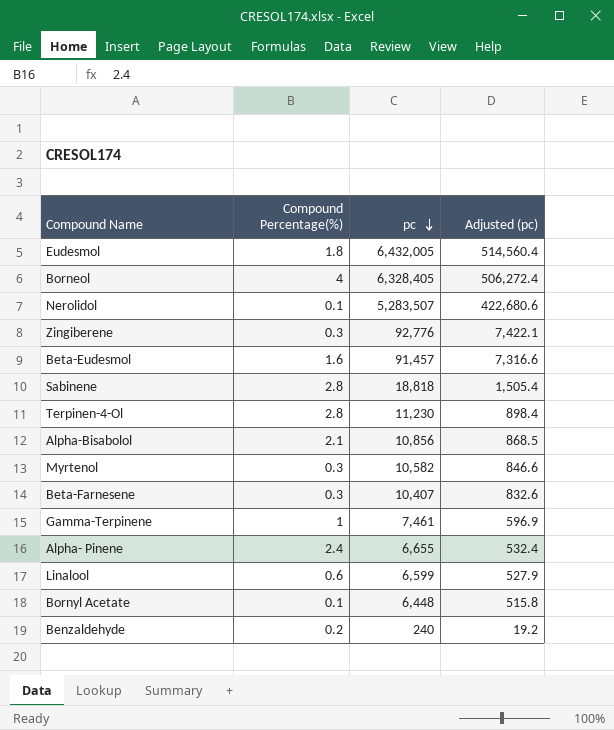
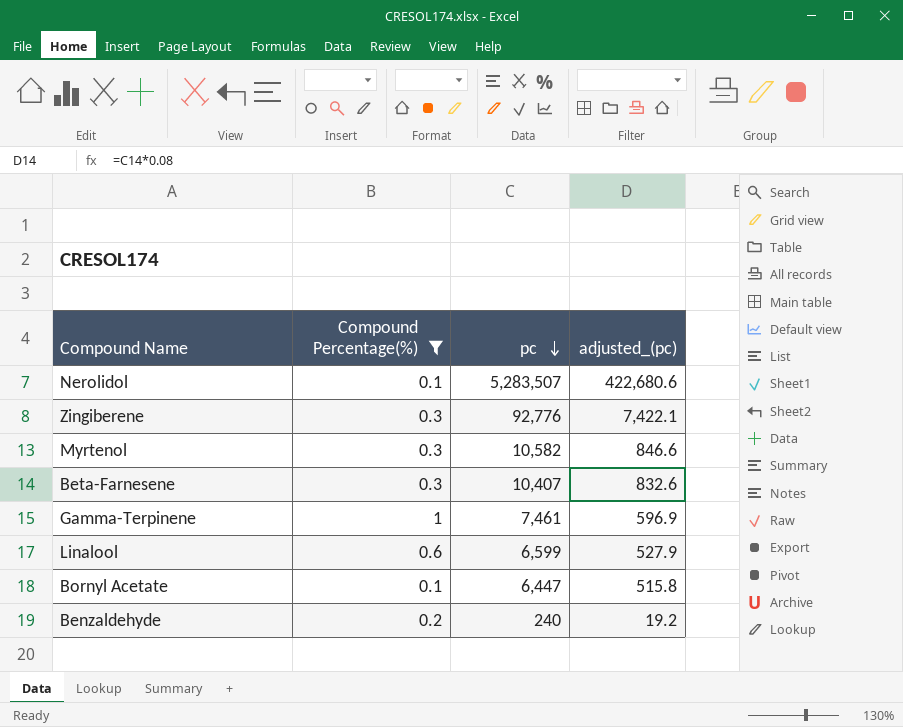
filter: none -> Compound Percentage(%) <= 1
column name: Adjusted (pc) -> adjusted_(pc)
Bornyl Acetate | pc: 6,448 -> 6,447

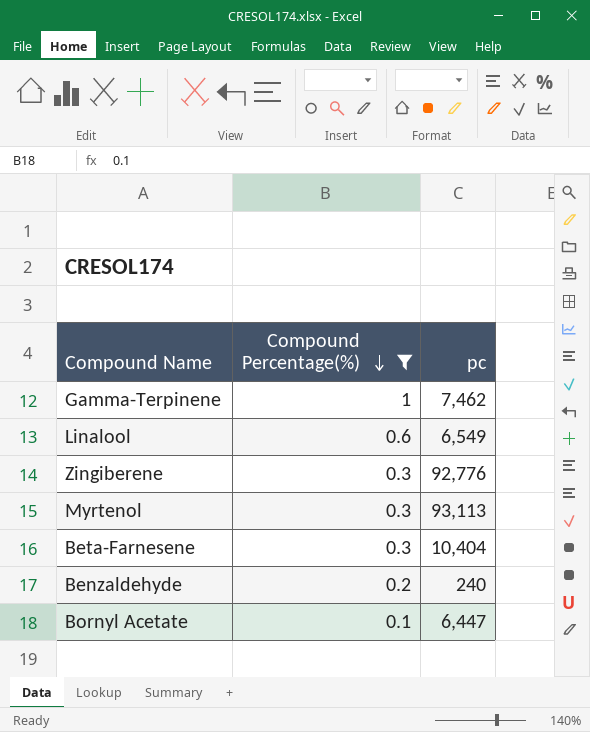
row order: pc descending -> Compound Percentage(%) descending
column adjusted_(pc) | formula: [pc] * 0.08 -> none
row Nerolidol: 0.1 | 5,283,507 | 422,680.6 -> none
Gamma-Terpinene | pc: 7,461 -> 7,462
Linalool | pc: 6,599 -> 6,549
Myrtenol | pc: 10,582 -> 93,113
Beta-Farnesene | pc: 10,407 -> 10,404

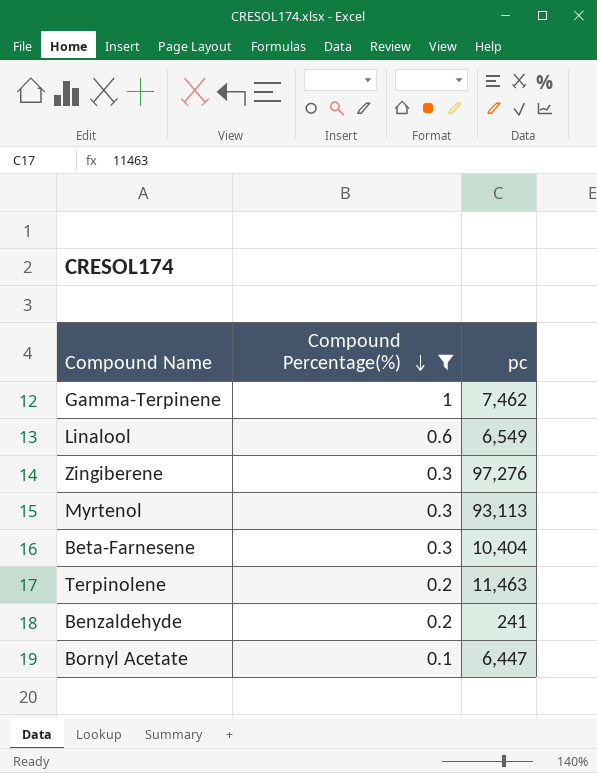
Zingiberene | pc: 92,776 -> 97,276
row Terpinolene: none -> 0.2 | 11,463
Benzaldehyde | pc: 240 -> 241

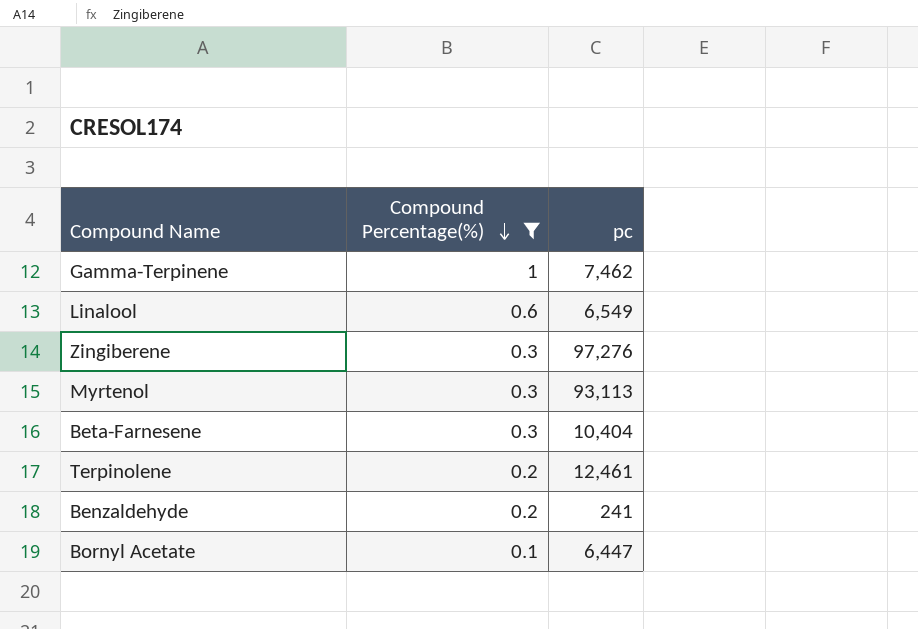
Terpinolene | pc: 11,463 -> 12,461

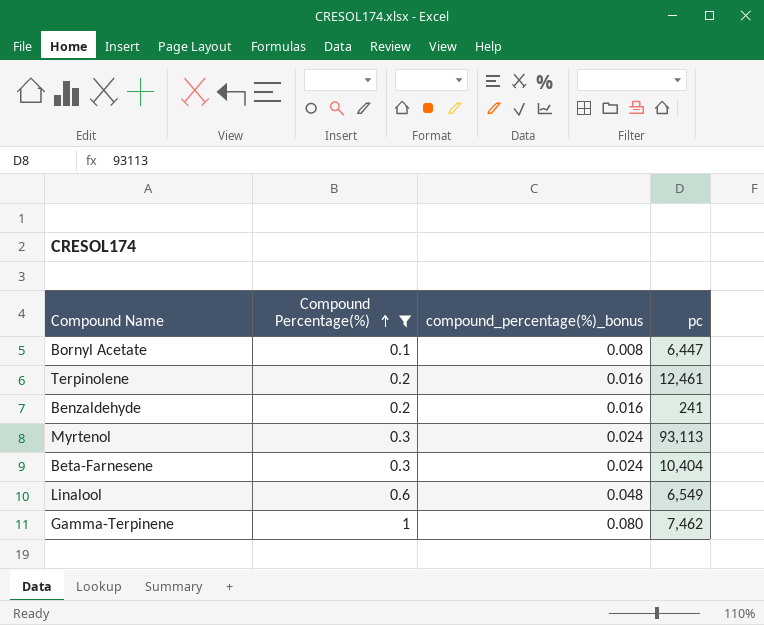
row order: Compound Percentage(%) descending -> Compound Percentage(%) ascending
column compound_percentage(%)_bonus | formula: none -> [Compound Percentage(%)] * 0.08
row Zingiberene: 0.3 | 97,276 -> none

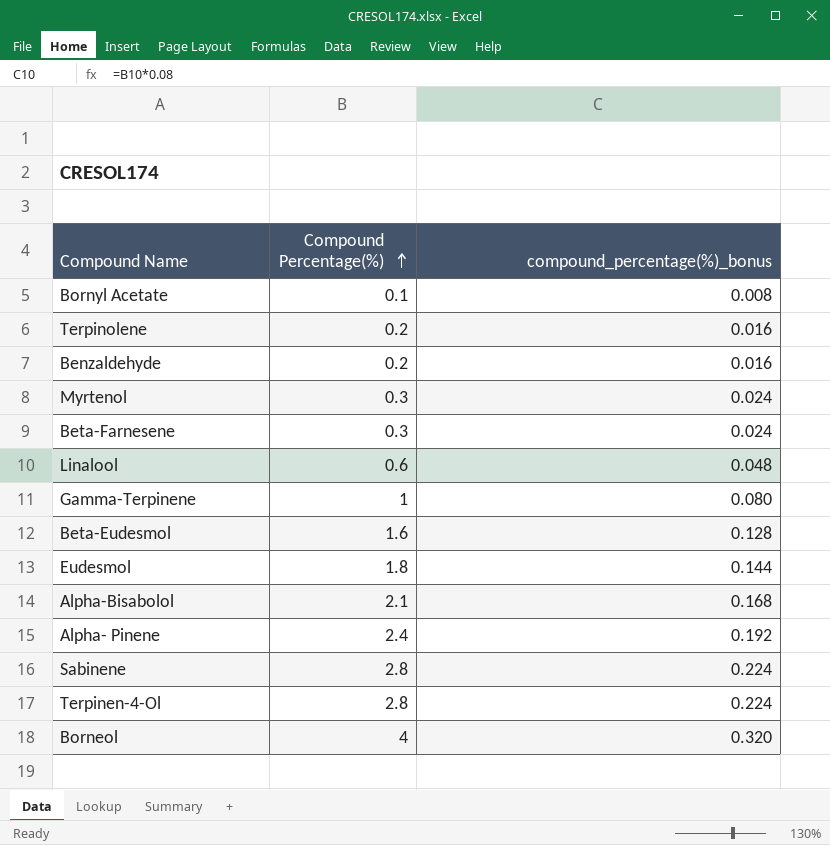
filter: Compound Percentage(%) <= 1 -> none
column pc | position: 4 -> none

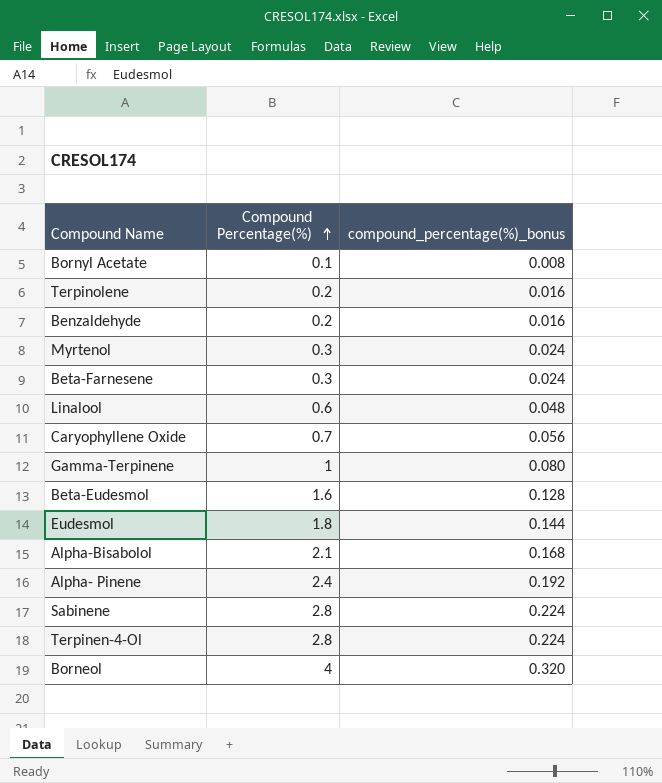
row Caryophyllene Oxide: none -> 0.7 | 0.056

